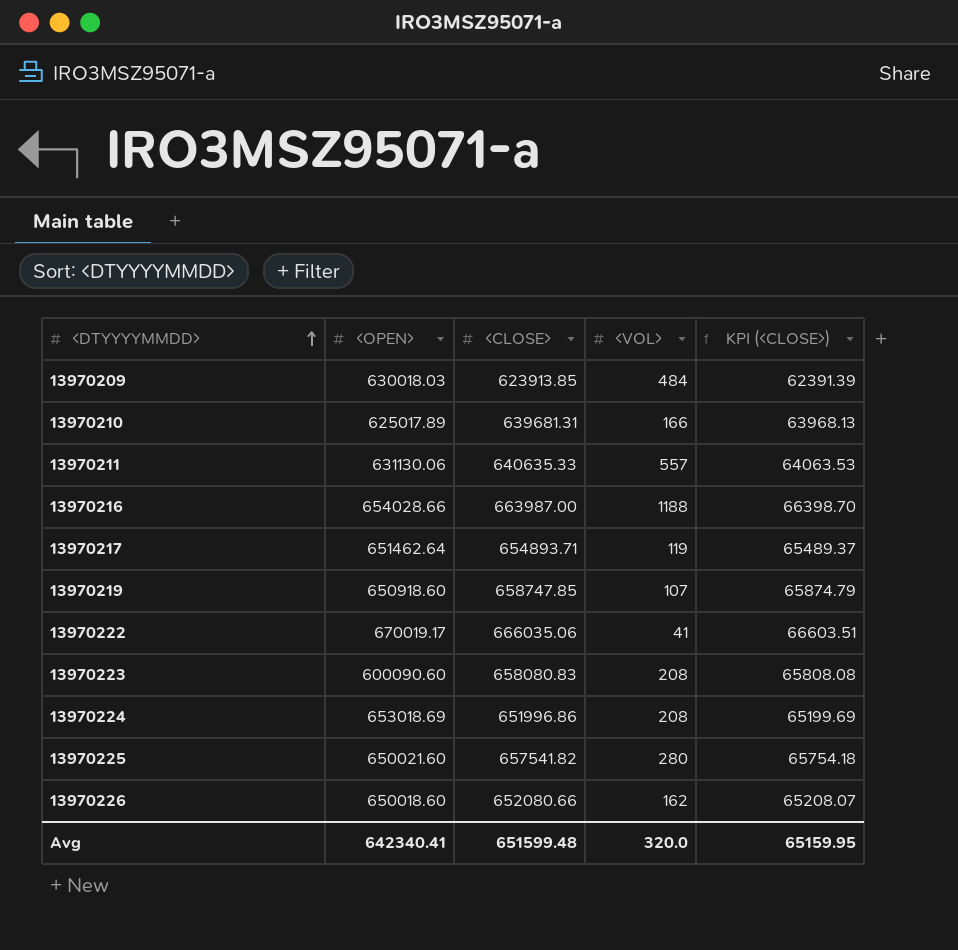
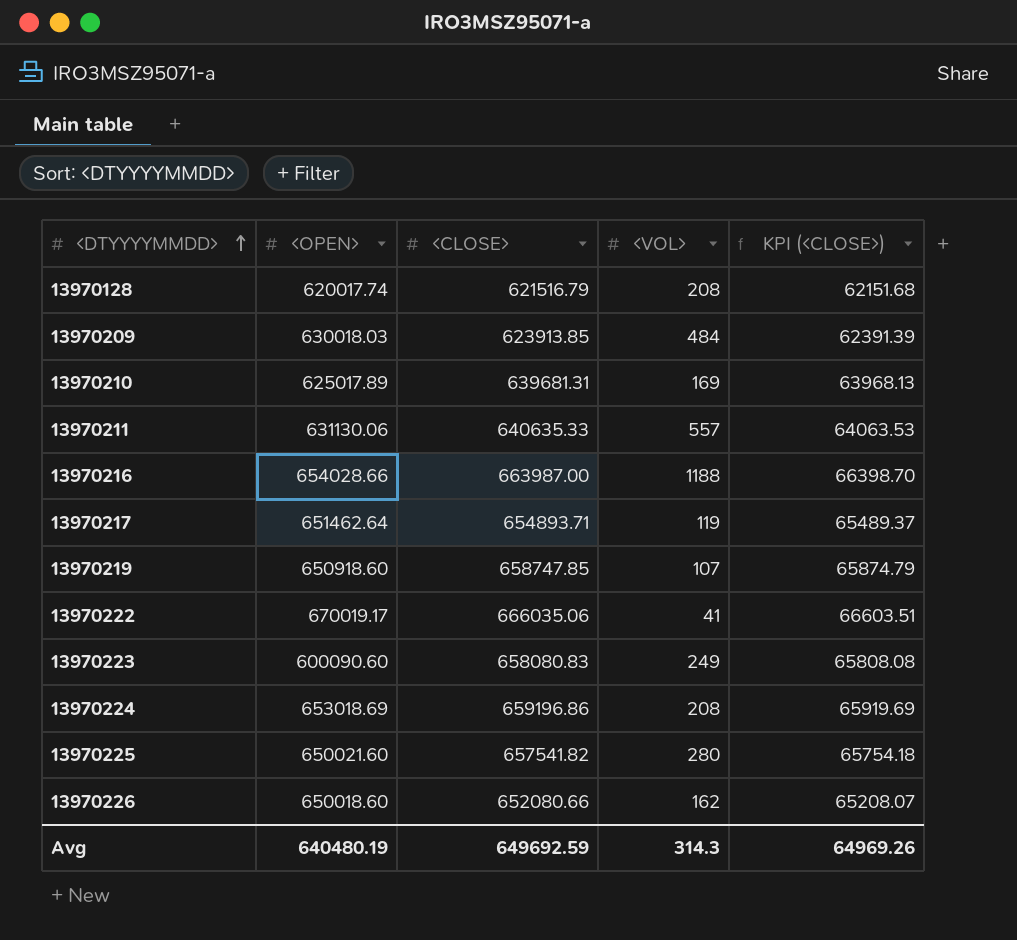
row 13970128: none -> 620017.74 | 621516.79 | 208 | 62151.68
13970210 | <VOL>: 166 -> 169
13970223 | <VOL>: 208 -> 249
13970224 | <CLOSE>: 651996.86 -> 659196.86
13970224 | KPI (<CLOSE>): 65199.69 -> 65919.69
Avg | <OPEN>: 642340.41 -> 640480.19
Avg | <CLOSE>: 651599.48 -> 649692.59
Avg | <VOL>: 320.0 -> 314.3
Avg | KPI (<CLOSE>): 65159.95 -> 64969.26

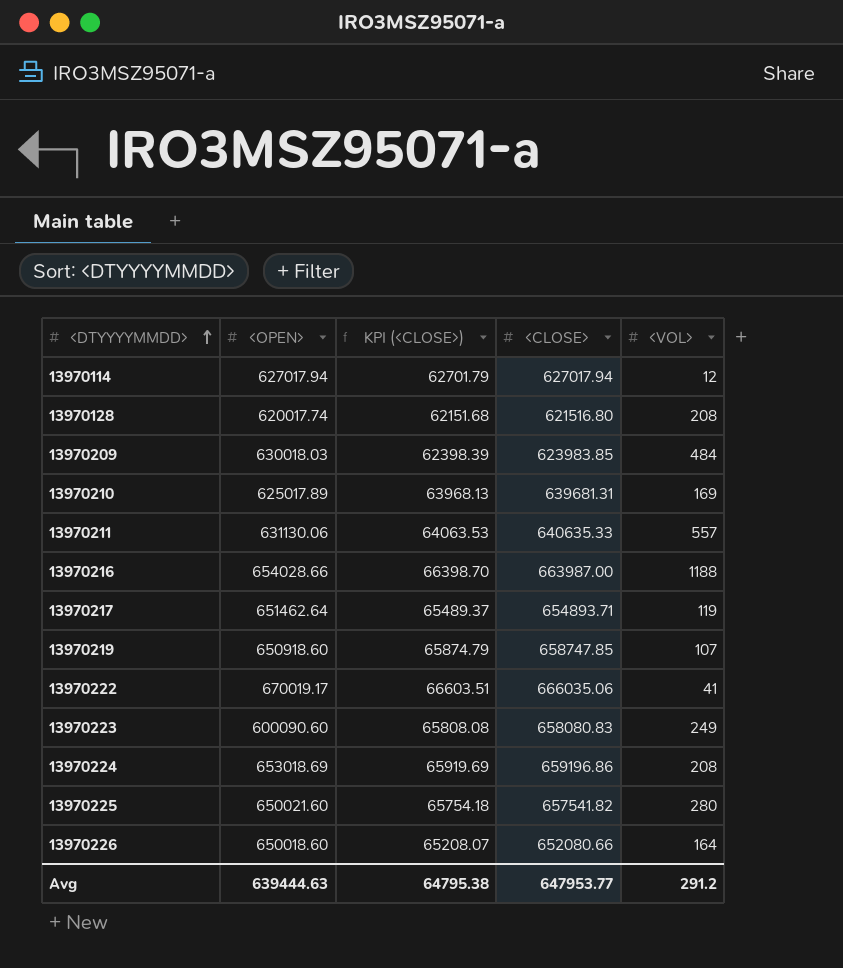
column KPI (<CLOSE>) | position: 5 -> 3
row 13970114: none -> 627017.94 | 62701.79 | 627017.94 | 12
13970128 | <CLOSE>: 621516.79 -> 621516.80
13970209 | KPI (<CLOSE>): 62391.39 -> 62398.39
13970209 | <CLOSE>: 623913.85 -> 623983.85
13970226 | <VOL>: 162 -> 164
Avg | <OPEN>: 640480.19 -> 639444.63
Avg | KPI (<CLOSE>): 64969.26 -> 64795.38
Avg | <CLOSE>: 649692.59 -> 647953.77
Avg | <VOL>: 314.3 -> 291.2

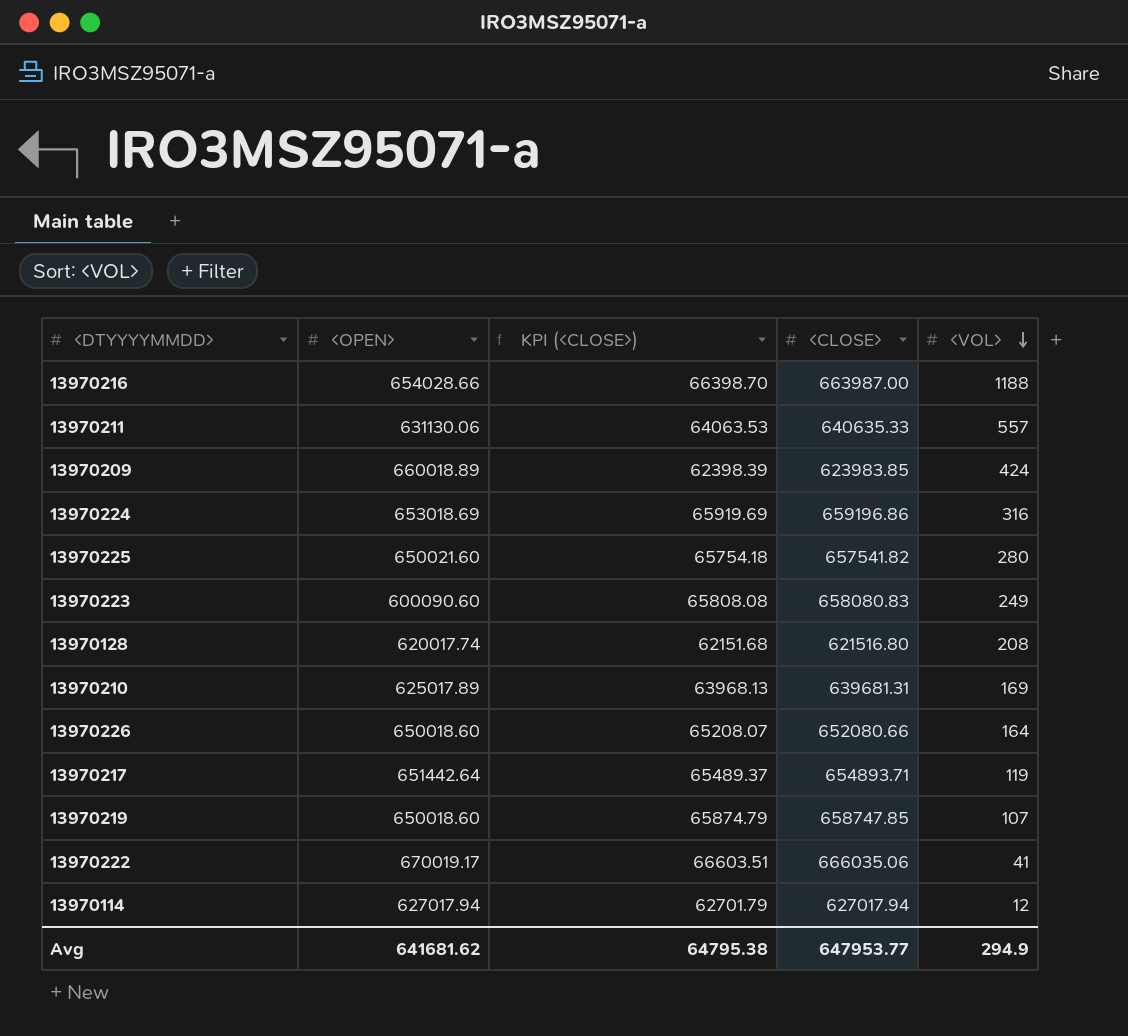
row order: <DTYYYYMMDD> ascending -> <VOL> descending
13970209 | <OPEN>: 630018.03 -> 660018.89
13970209 | <VOL>: 484 -> 424
13970224 | <VOL>: 208 -> 316
13970217 | <OPEN>: 651462.64 -> 651442.64
13970219 | <OPEN>: 650918.60 -> 650018.60
Avg | <OPEN>: 639444.63 -> 641681.62
Avg | <VOL>: 291.2 -> 294.9

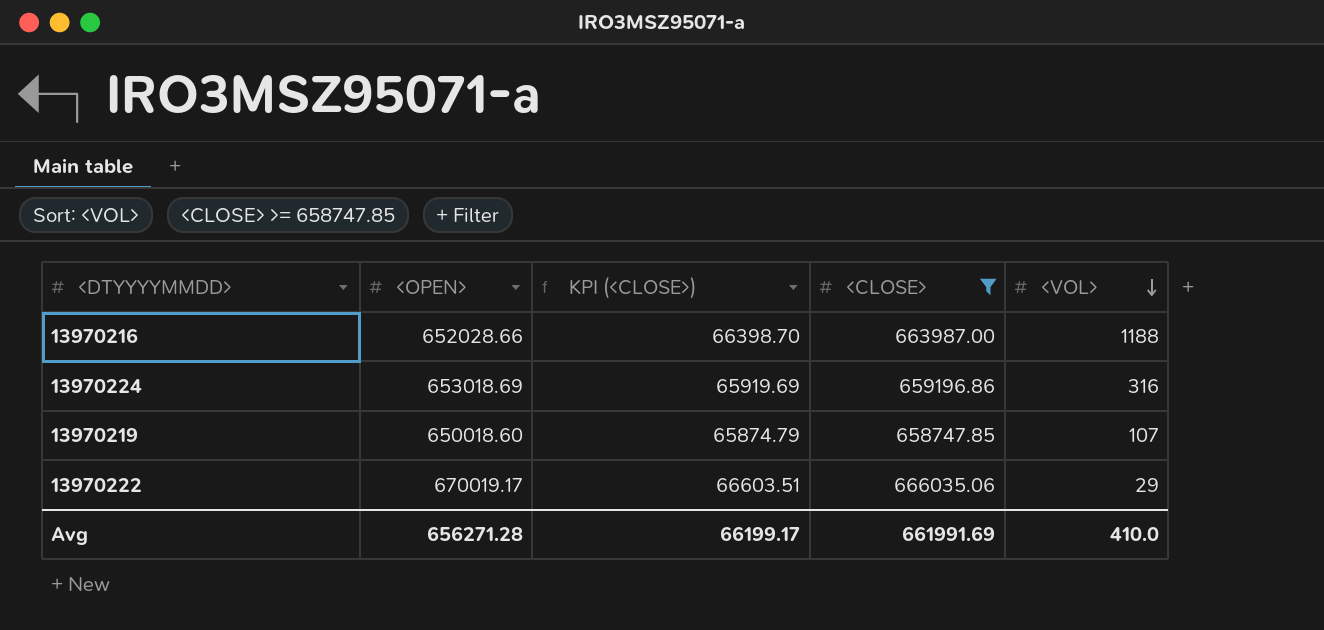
filter: none -> <CLOSE> >= 658747.85
13970216 | <OPEN>: 654028.66 -> 652028.66
13970222 | <VOL>: 41 -> 29
Avg | <OPEN>: 641681.62 -> 656271.28
Avg | KPI (<CLOSE>): 64795.38 -> 66199.17
Avg | <CLOSE>: 647953.77 -> 661991.69
Avg | <VOL>: 294.9 -> 410.0

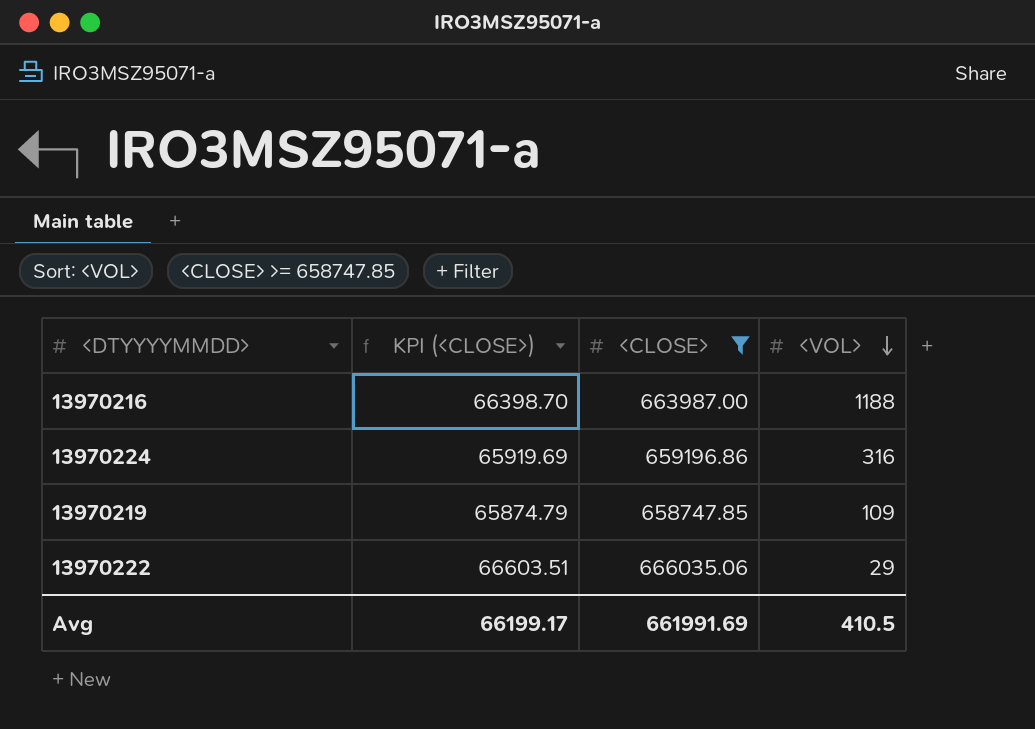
column <OPEN> | position: 2 -> none
13970219 | <VOL>: 107 -> 109
Avg | <VOL>: 410.0 -> 410.5

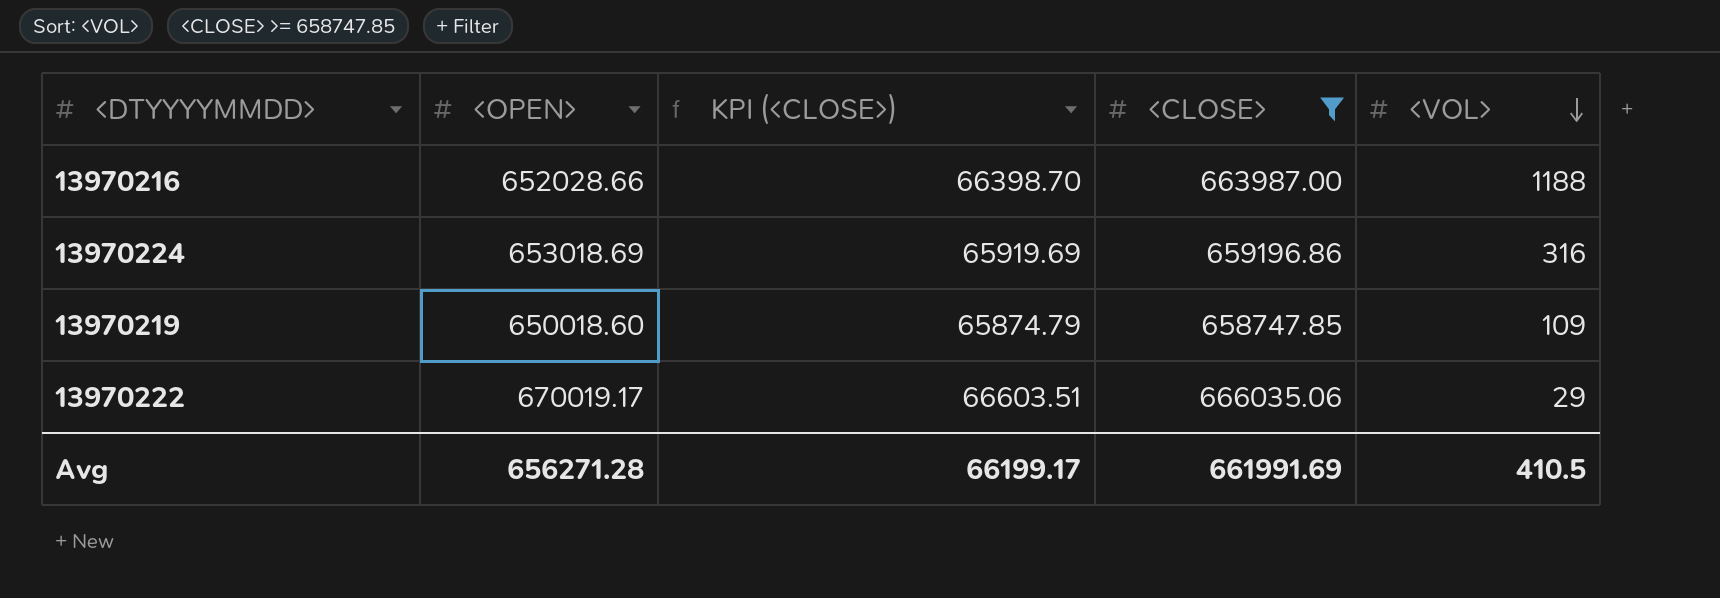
column <OPEN> | position: none -> 2

